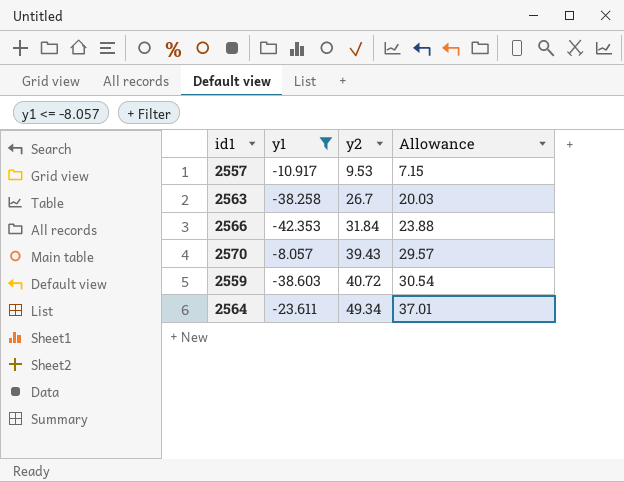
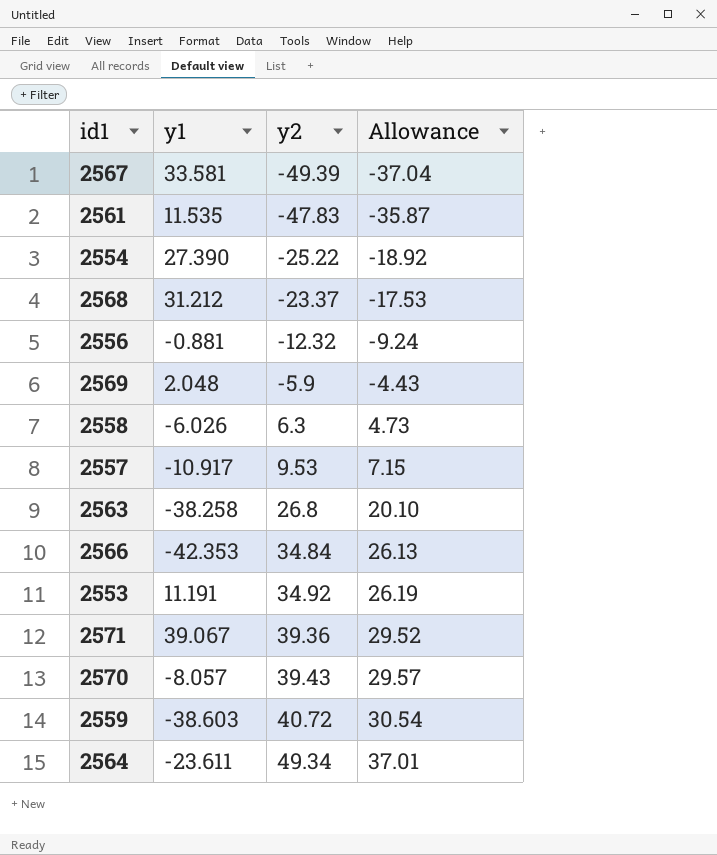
filter: y1 <= -8.057 -> none
2563 | y2: 26.7 -> 26.8
2563 | Allowance: 20.03 -> 20.10
2566 | y2: 31.84 -> 34.84
2566 | Allowance: 23.88 -> 26.13

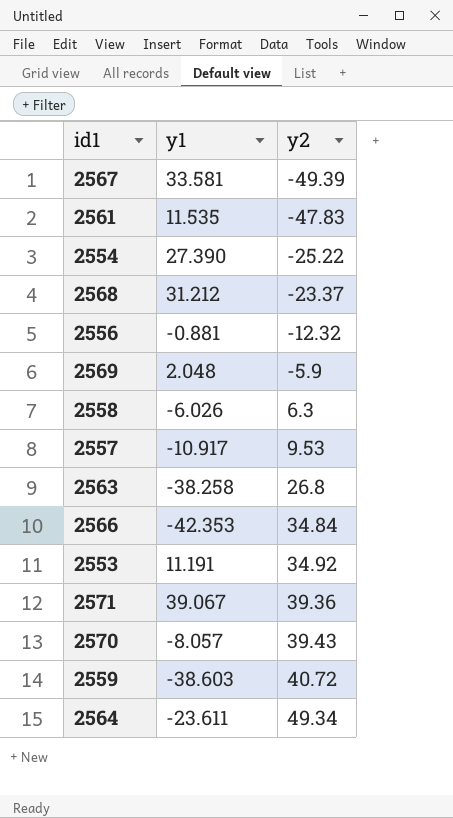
column Allowance | formula: [y2] * 0.75 -> none

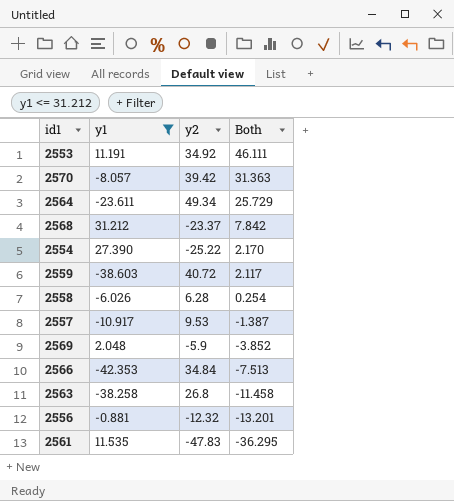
filter: none -> y1 <= 31.212
row order: y2 ascending -> Both descending
column Both | formula: none -> [y1] + [y2]
2570 | y2: 39.43 -> 39.42
2558 | y2: 6.3 -> 6.28

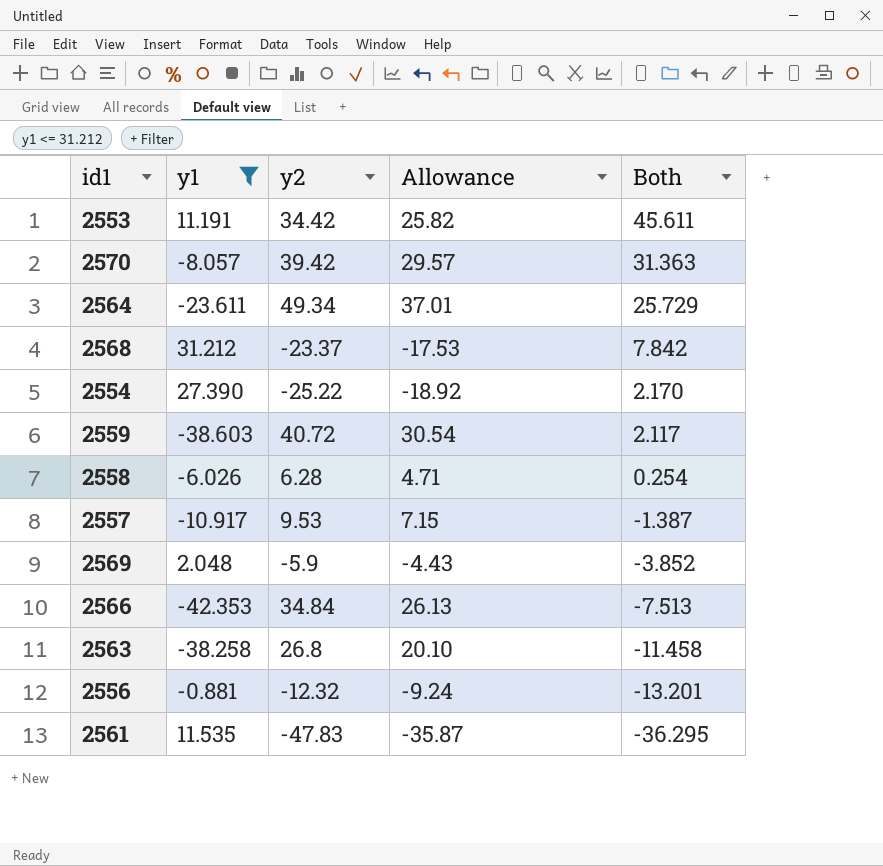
column Allowance | formula: none -> [y2] * 0.75
2553 | y2: 34.92 -> 34.42
2553 | Both: 46.111 -> 45.611

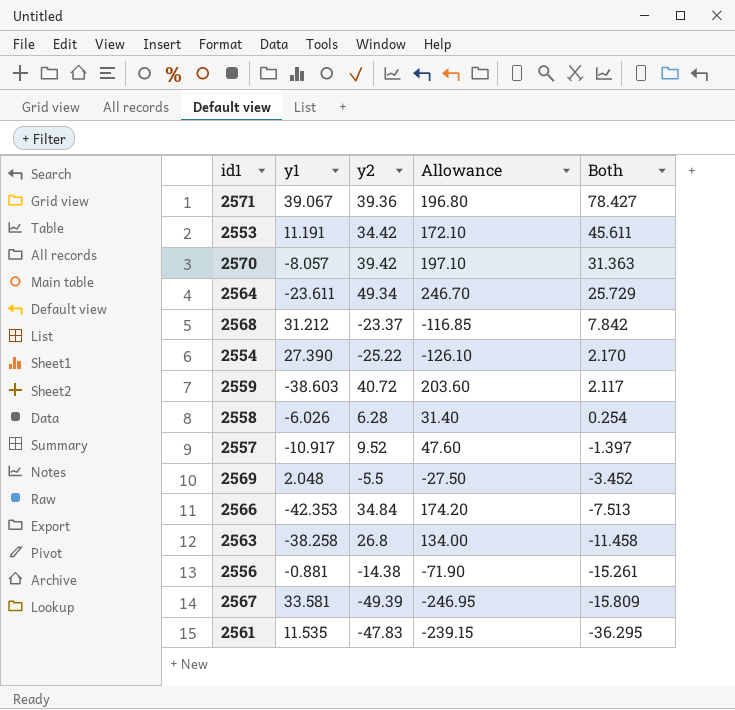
filter: y1 <= 31.212 -> none
column Allowance | formula: [y2] * 0.75 -> [y2] * 5
2557 | y2: 9.53 -> 9.52
2557 | Both: -1.387 -> -1.397
2569 | y2: -5.9 -> -5.5
2569 | Both: -3.852 -> -3.452
2556 | y2: -12.32 -> -14.38
2556 | Both: -13.201 -> -15.261

